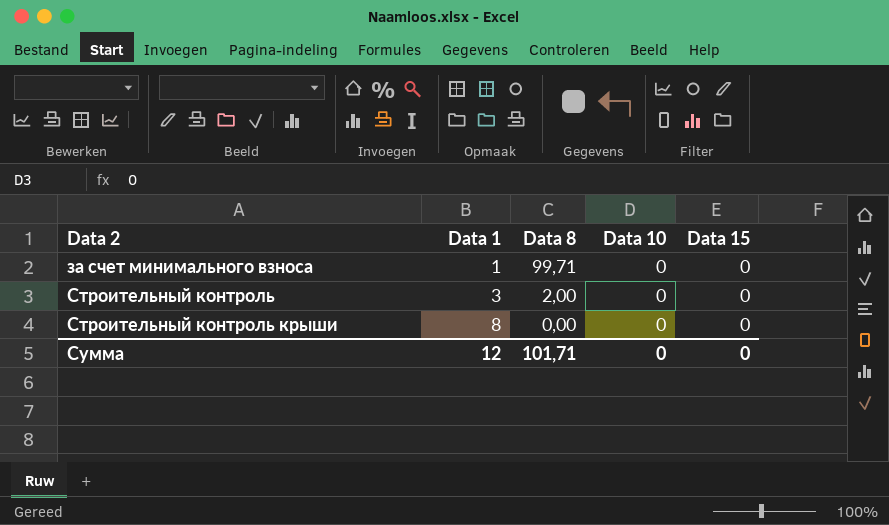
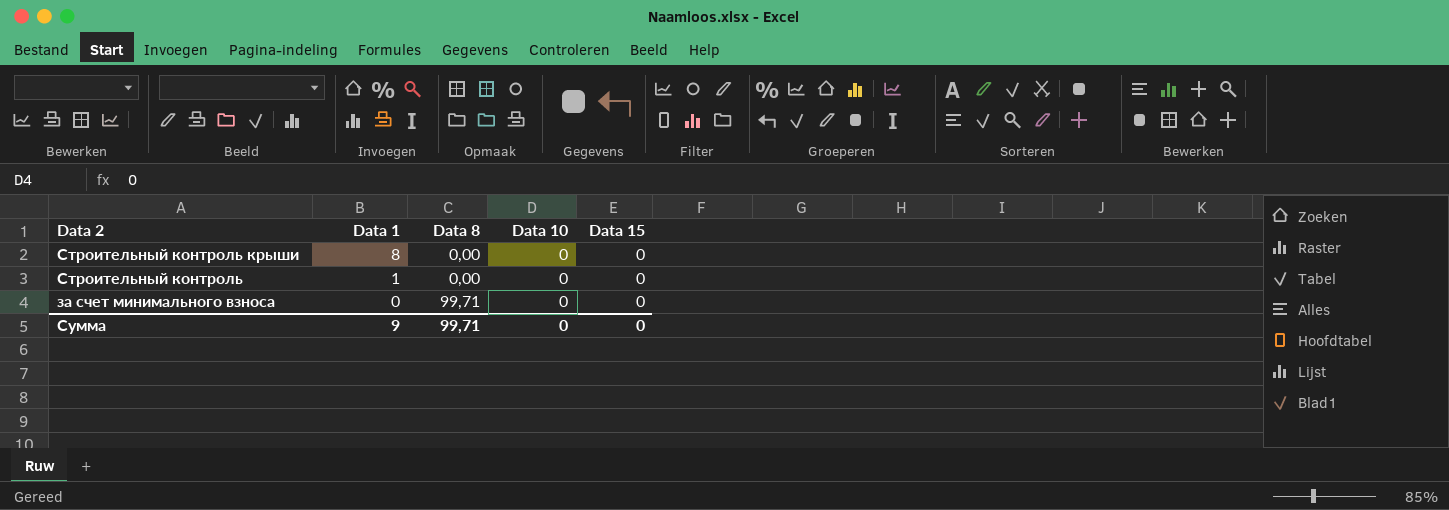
row order: Data 2 ascending -> Data 2 descending
Строительный контроль | Data 1: 3 -> 1
Строительный контроль | Data 8: 2,00 -> 0,00
за счет минимального взноса | Data 1: 1 -> 0
Сумма | Data 1: 12 -> 9
Сумма | Data 8: 101,71 -> 99,71

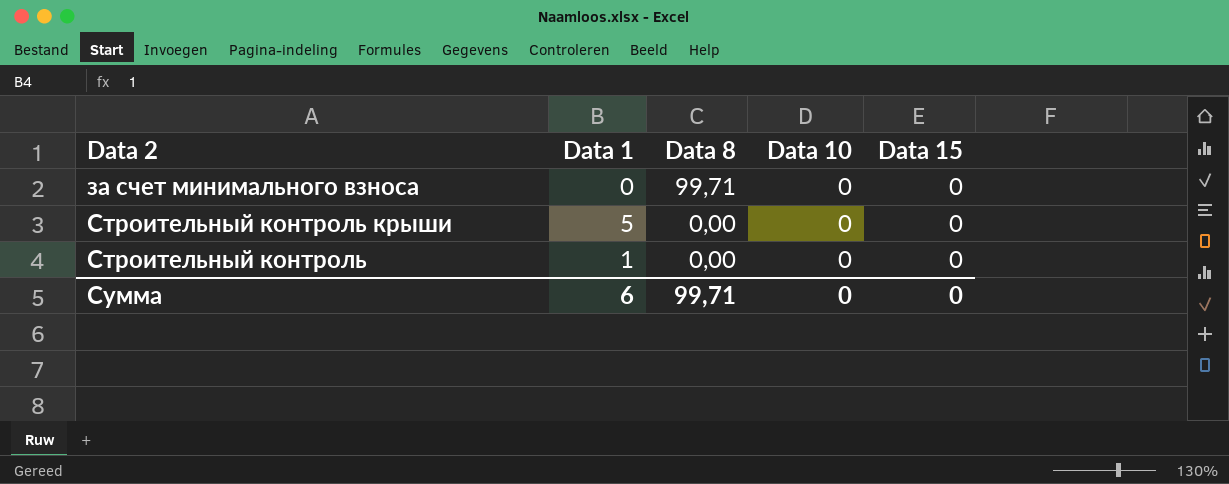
row order: Data 2 descending -> Data 8 descending
Строительный контроль крыши | Data 1: 8 -> 5
Сумма | Data 1: 9 -> 6

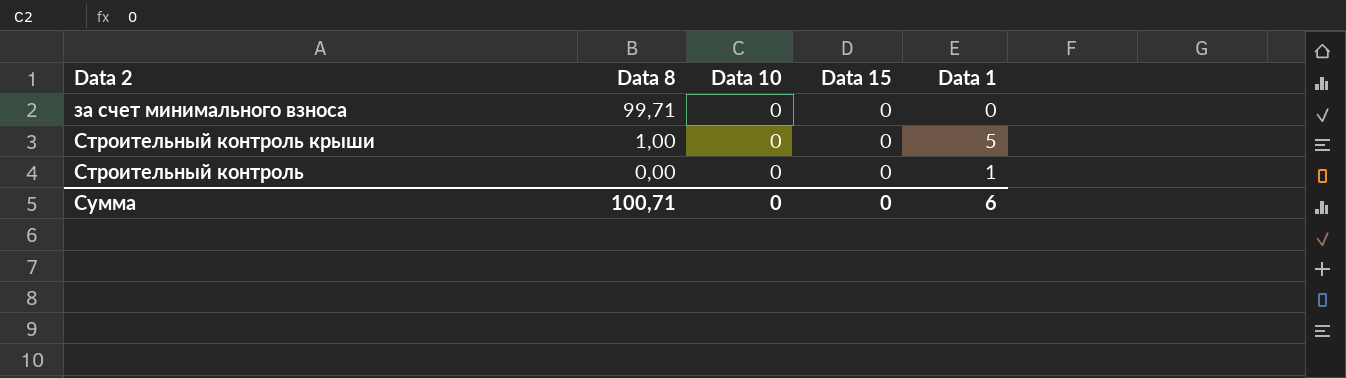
column Data 1 | position: 2 -> 5
Строительный контроль крыши | Data 8: 0,00 -> 1,00
Сумма | Data 8: 99,71 -> 100,71

